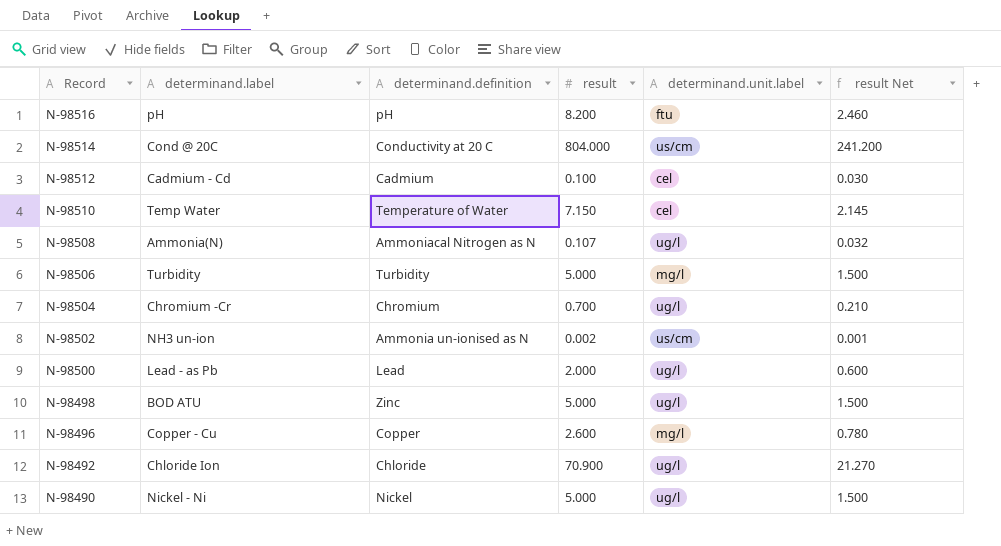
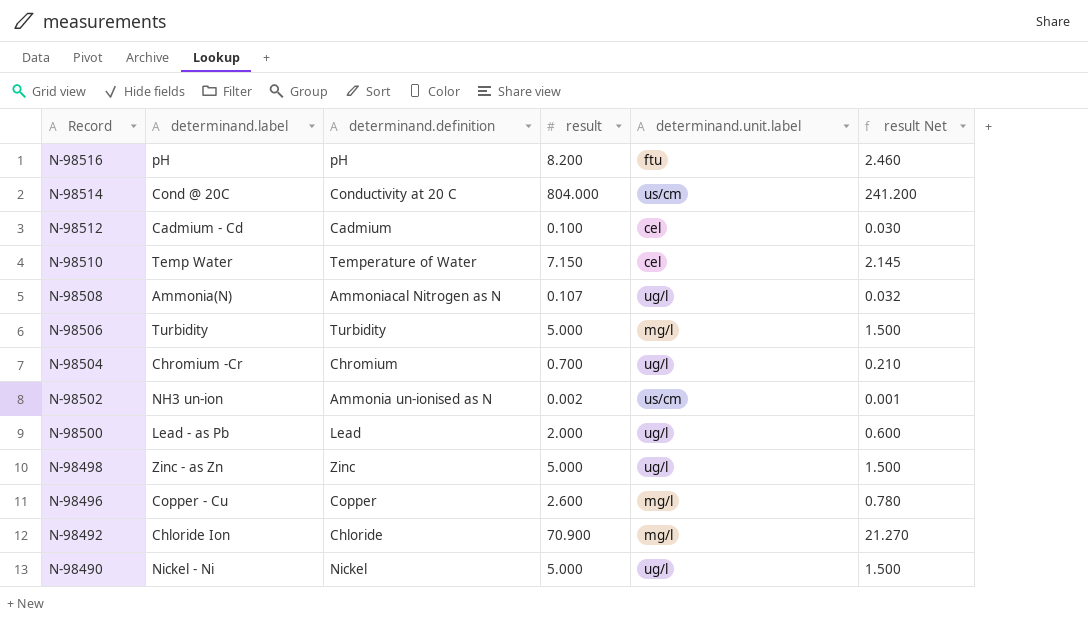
N-98498 | determinand.label: BOD ATU -> Zinc - as Zn
N-98492 | determinand.unit.label: ug/l -> mg/l

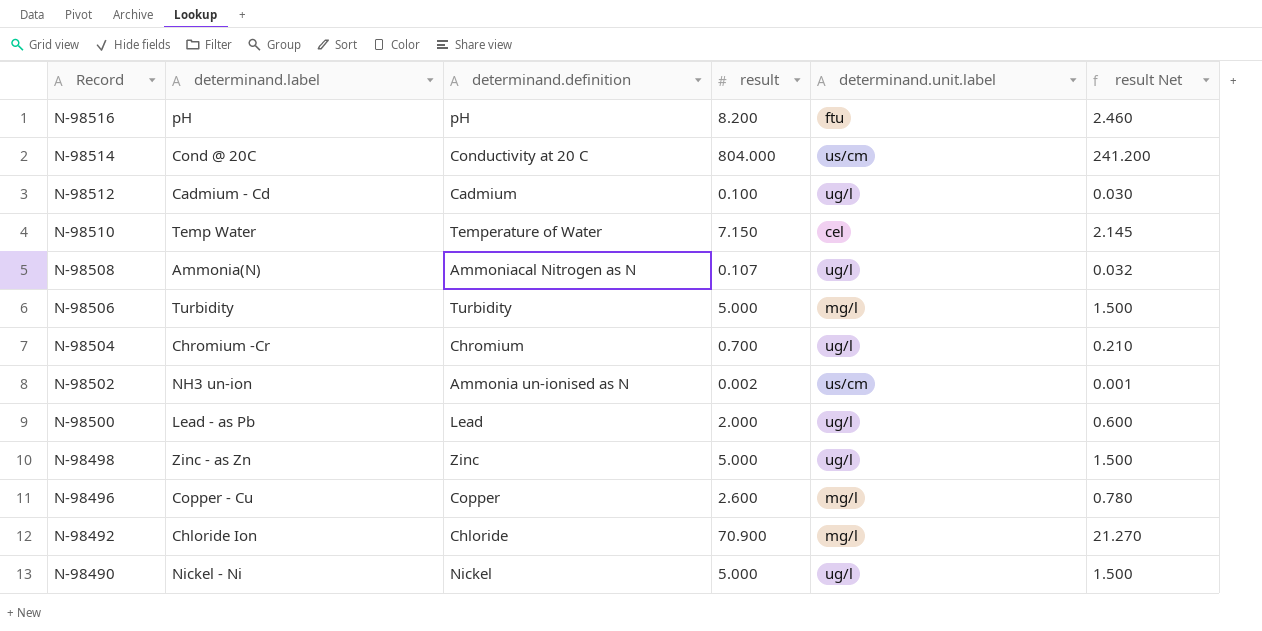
N-98512 | determinand.unit.label: cel -> ug/l

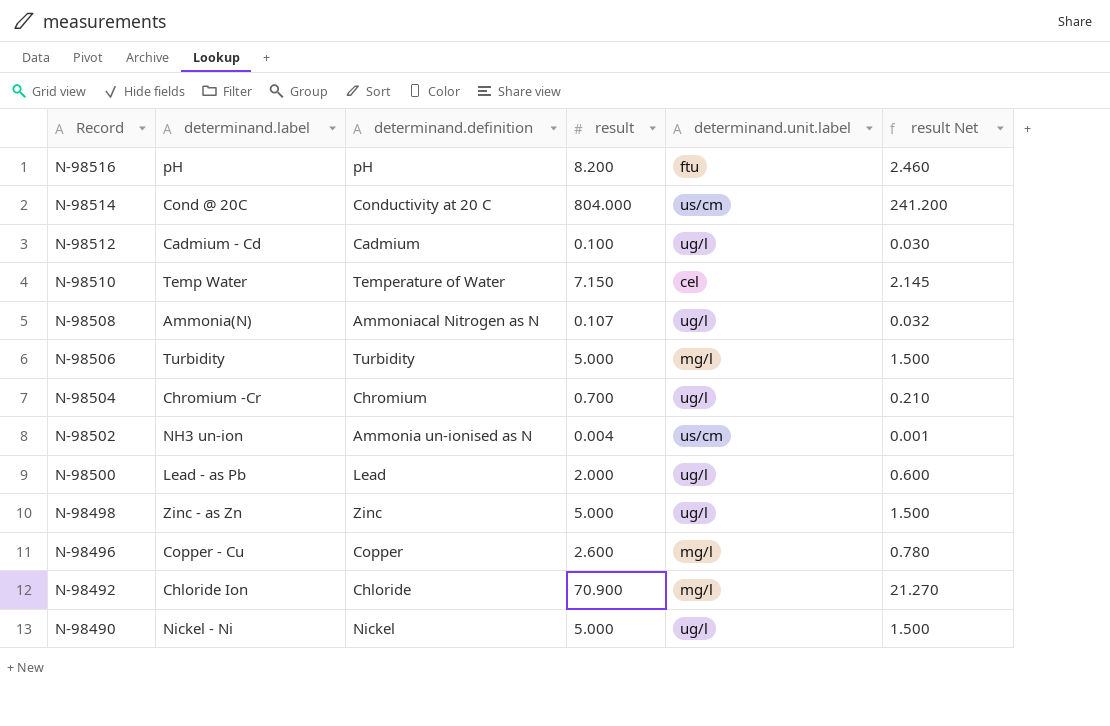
N-98502 | result: 0.002 -> 0.004

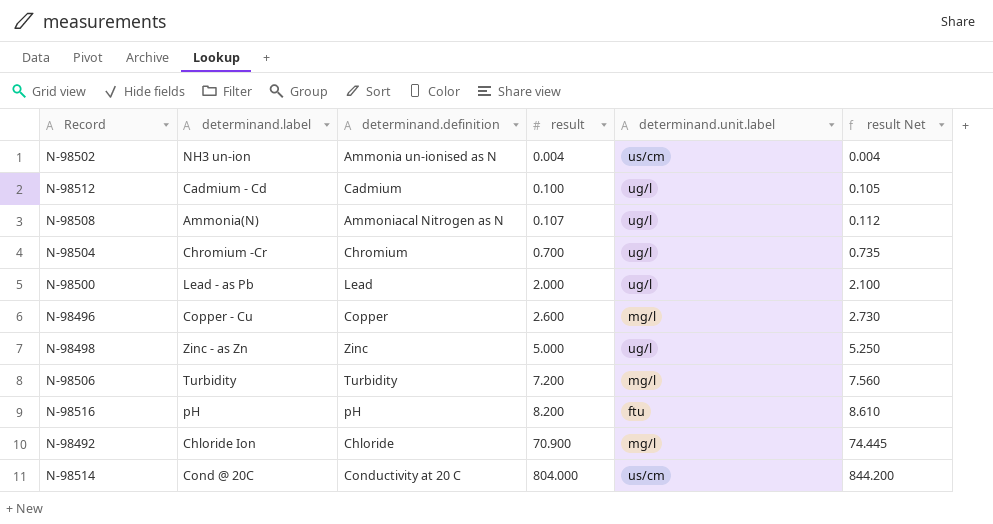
row order: Record descending -> result ascending
column result Net | formula: [result] * 0.3 -> [result] * 1.05
row N-98510: Temp Water | Temperature of Water | 7.150 | cel | 2.145 -> none
row N-98490: Nickel - Ni | Nickel | 5.000 | ug/l | 1.500 -> none
N-98506 | result: 5.000 -> 7.200

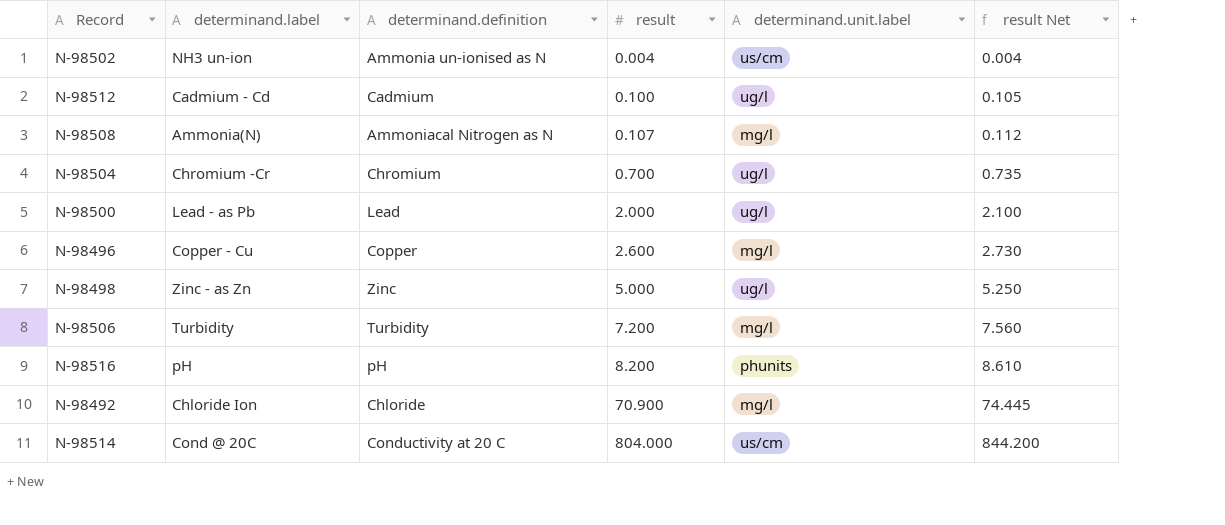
N-98508 | determinand.unit.label: ug/l -> mg/l
N-98516 | determinand.unit.label: ftu -> phunits

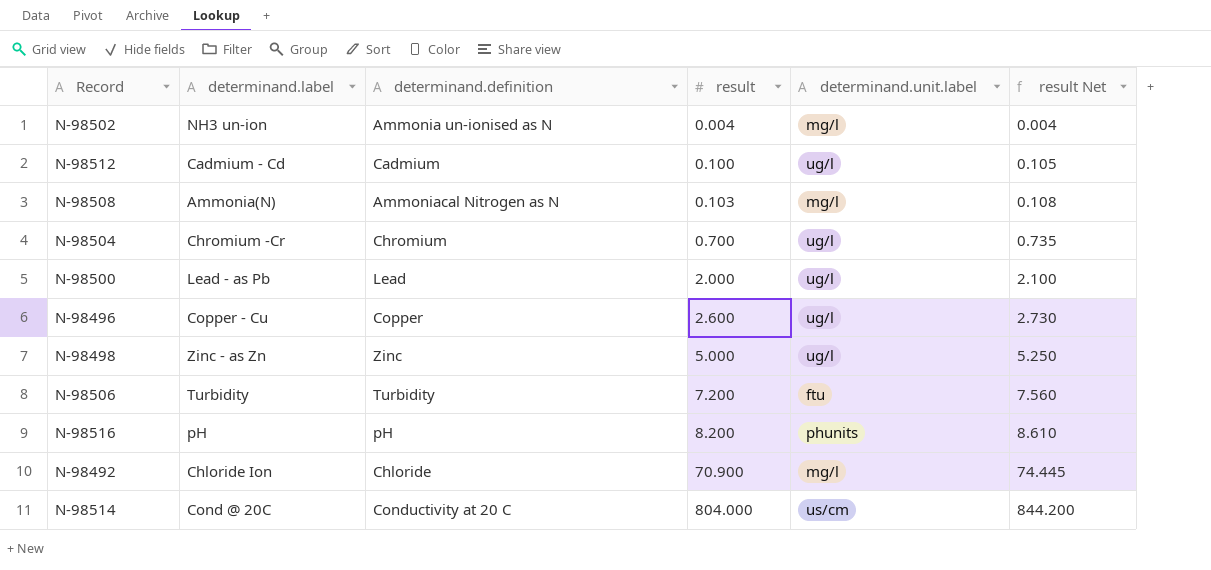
N-98502 | determinand.unit.label: us/cm -> mg/l
N-98508 | result: 0.107 -> 0.103
N-98508 | result Net: 0.112 -> 0.108
N-98496 | determinand.unit.label: mg/l -> ug/l
N-98506 | determinand.unit.label: mg/l -> ftu

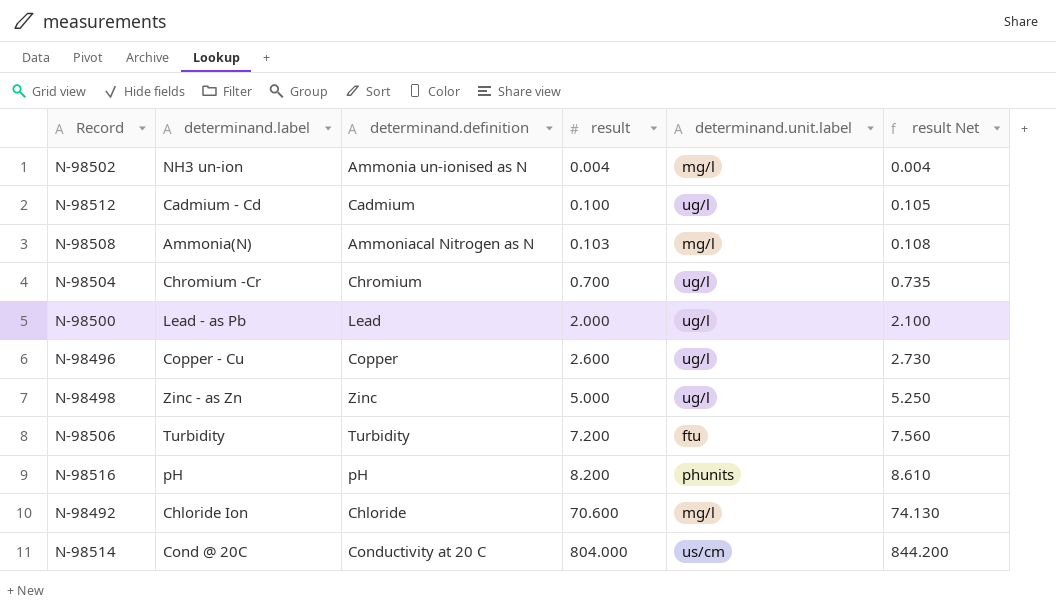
N-98492 | result: 70.900 -> 70.600
N-98492 | result Net: 74.445 -> 74.130

